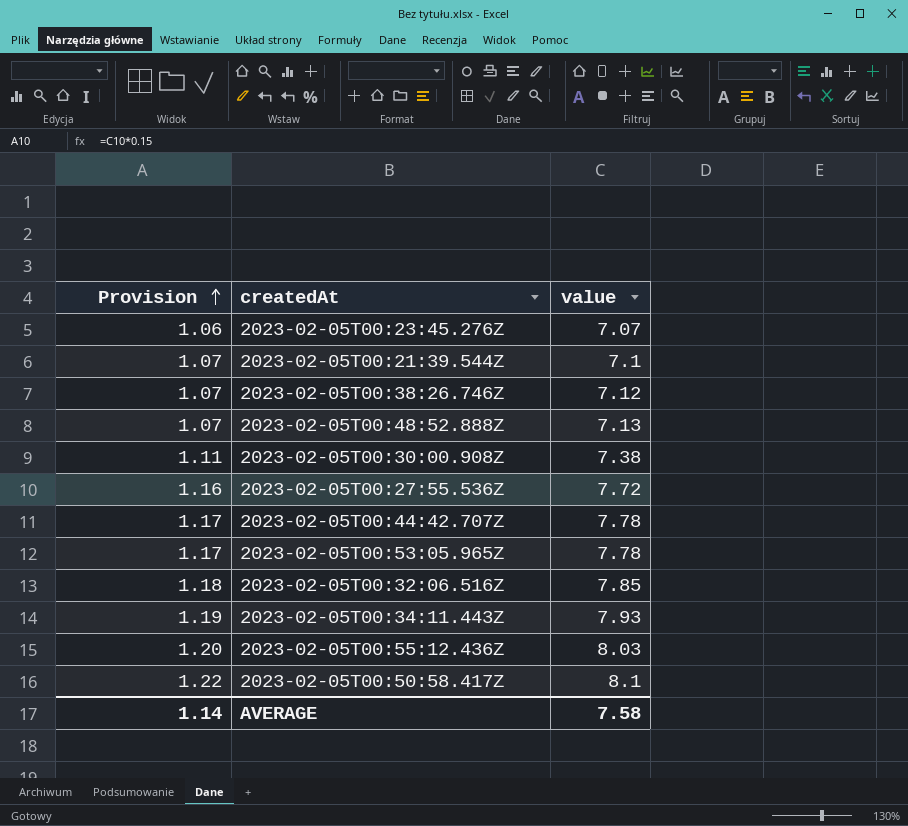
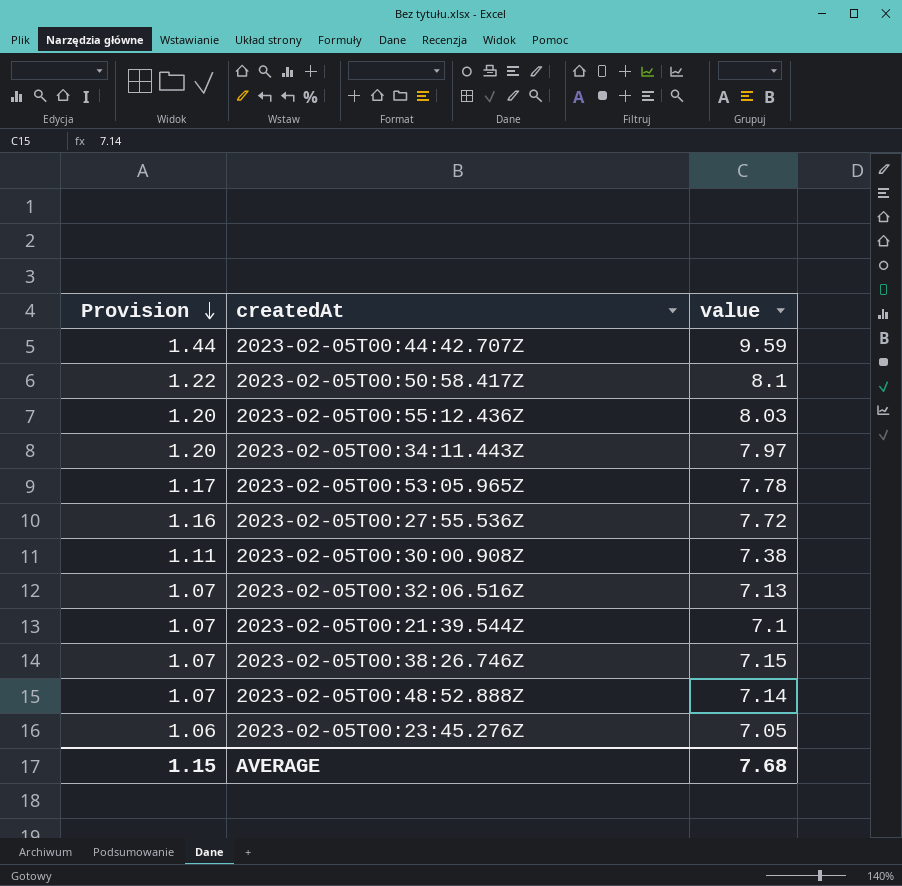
row order: Provision ascending -> Provision descending
2023-02-05T00:44:42.707Z | Provision: 1.17 -> 1.44
2023-02-05T00:44:42.707Z | value: 7.78 -> 9.59
2023-02-05T00:34:11.443Z | Provision: 1.19 -> 1.20
2023-02-05T00:34:11.443Z | value: 7.93 -> 7.97
2023-02-05T00:32:06.516Z | Provision: 1.18 -> 1.07
2023-02-05T00:32:06.516Z | value: 7.85 -> 7.13
2023-02-05T00:38:26.746Z | value: 7.12 -> 7.15
2023-02-05T00:48:52.888Z | value: 7.13 -> 7.14
2023-02-05T00:23:45.276Z | value: 7.07 -> 7.05
AVERAGE | Provision: 1.14 -> 1.15
AVERAGE | value: 7.58 -> 7.68

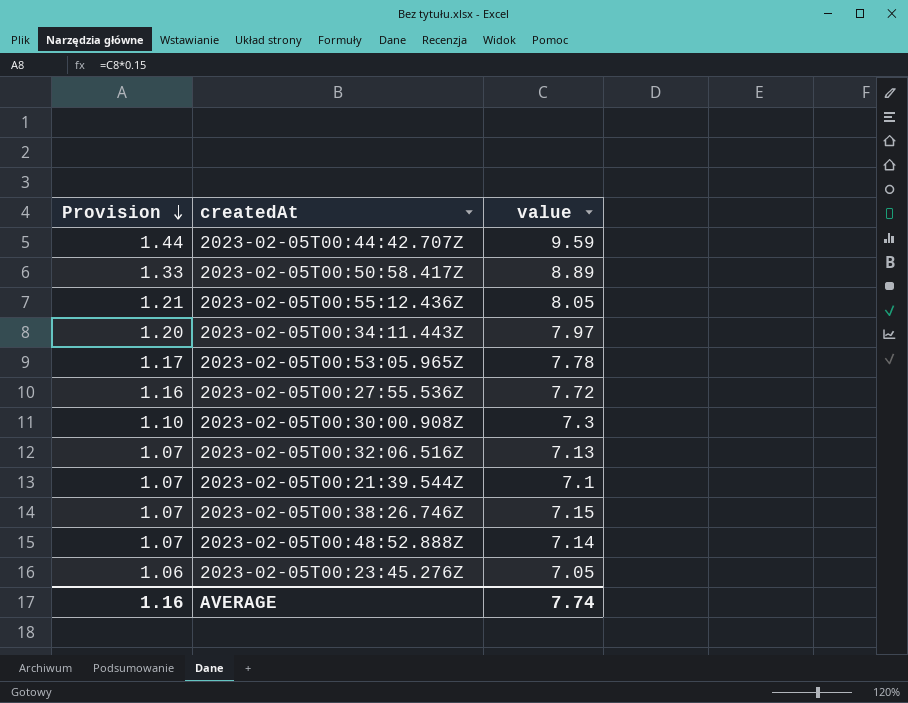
2023-02-05T00:50:58.417Z | Provision: 1.22 -> 1.33
2023-02-05T00:50:58.417Z | value: 8.1 -> 8.89
2023-02-05T00:55:12.436Z | Provision: 1.20 -> 1.21
2023-02-05T00:55:12.436Z | value: 8.03 -> 8.05
2023-02-05T00:30:00.908Z | Provision: 1.11 -> 1.10
2023-02-05T00:30:00.908Z | value: 7.38 -> 7.3
AVERAGE | Provision: 1.15 -> 1.16
AVERAGE | value: 7.68 -> 7.74

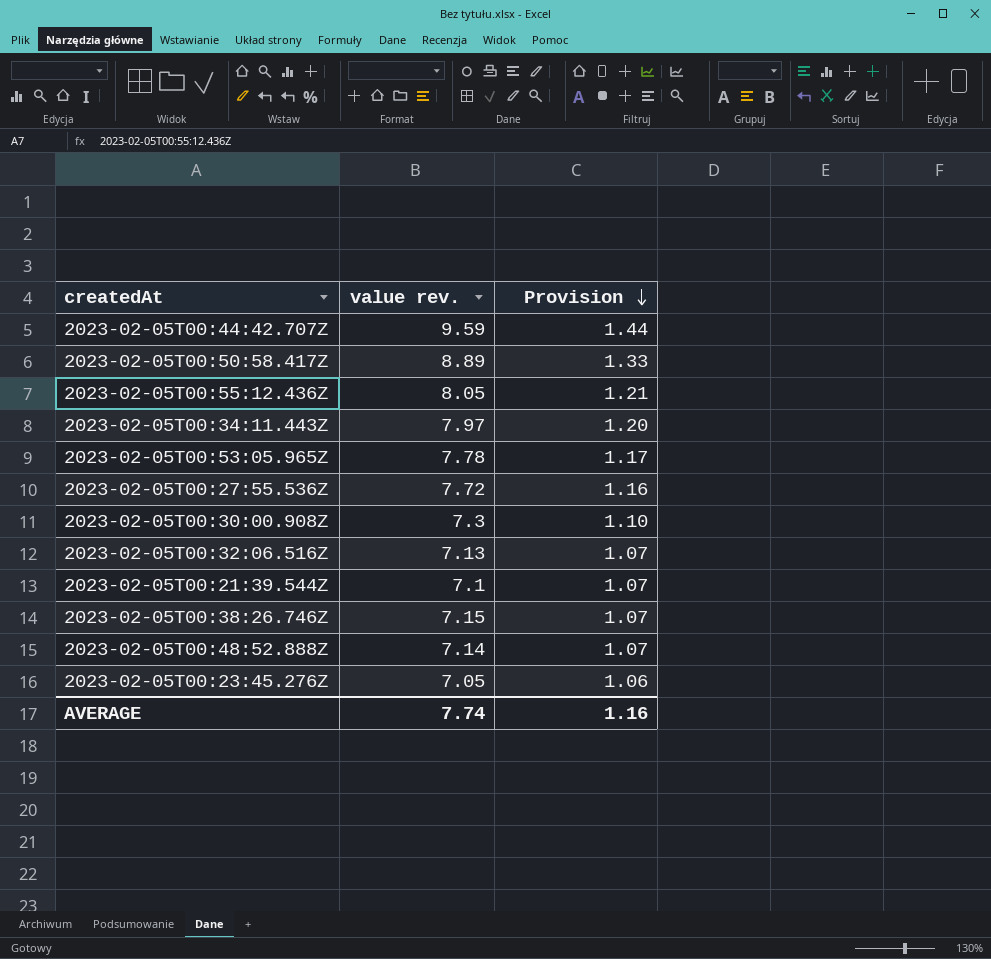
column name: value -> value rev.
column Provision | position: 1 -> 3

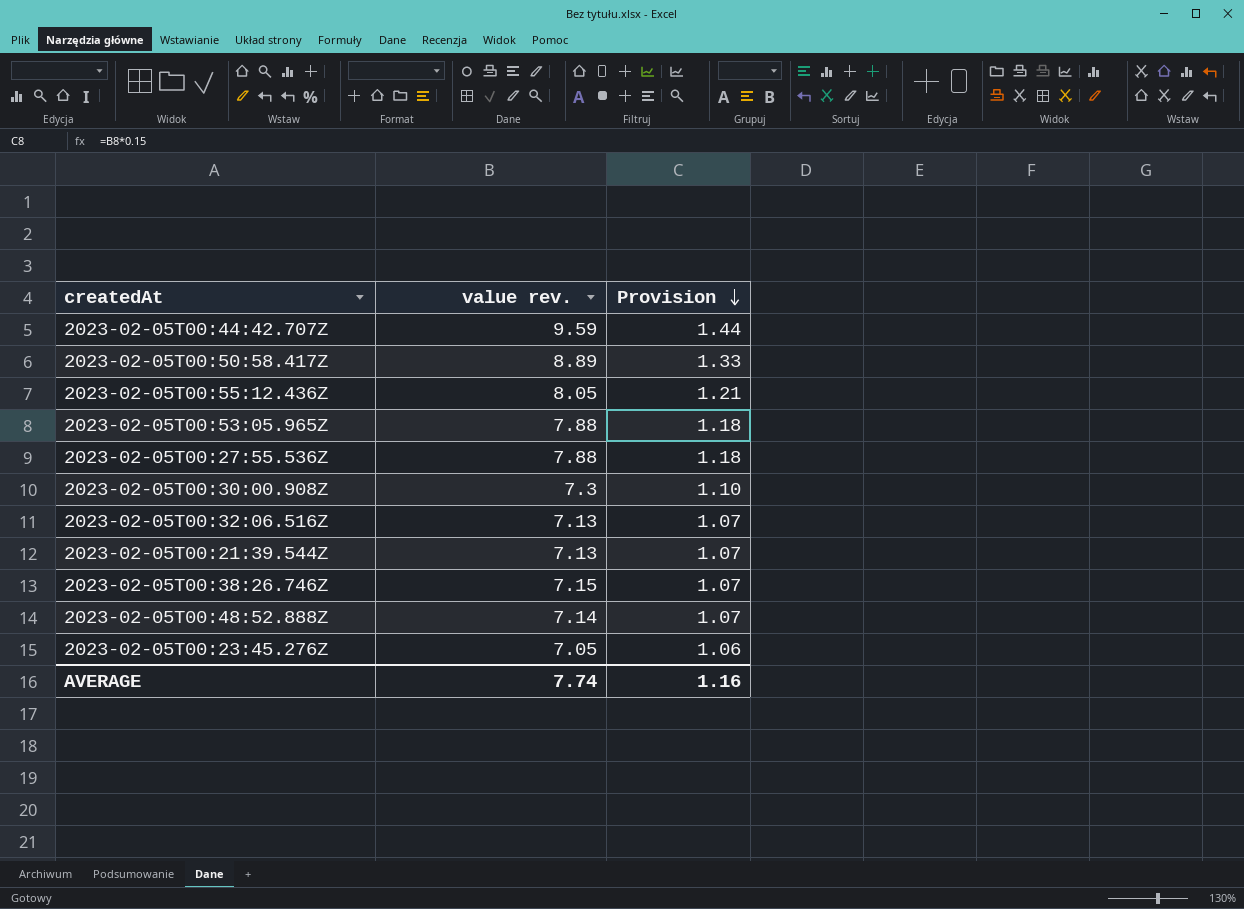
row 2023-02-05T00:34:11.443Z: 7.97 | 1.20 -> none
2023-02-05T00:53:05.965Z | value rev.: 7.78 -> 7.88
2023-02-05T00:53:05.965Z | Provision: 1.17 -> 1.18
2023-02-05T00:27:55.536Z | value rev.: 7.72 -> 7.88
2023-02-05T00:27:55.536Z | Provision: 1.16 -> 1.18
2023-02-05T00:21:39.544Z | value rev.: 7.1 -> 7.13

